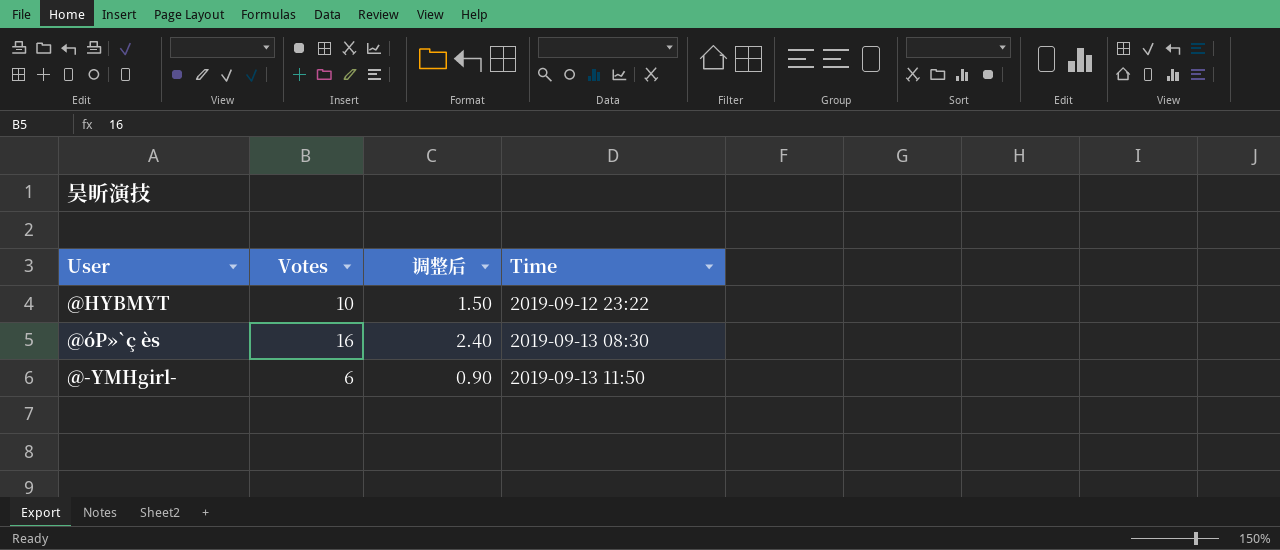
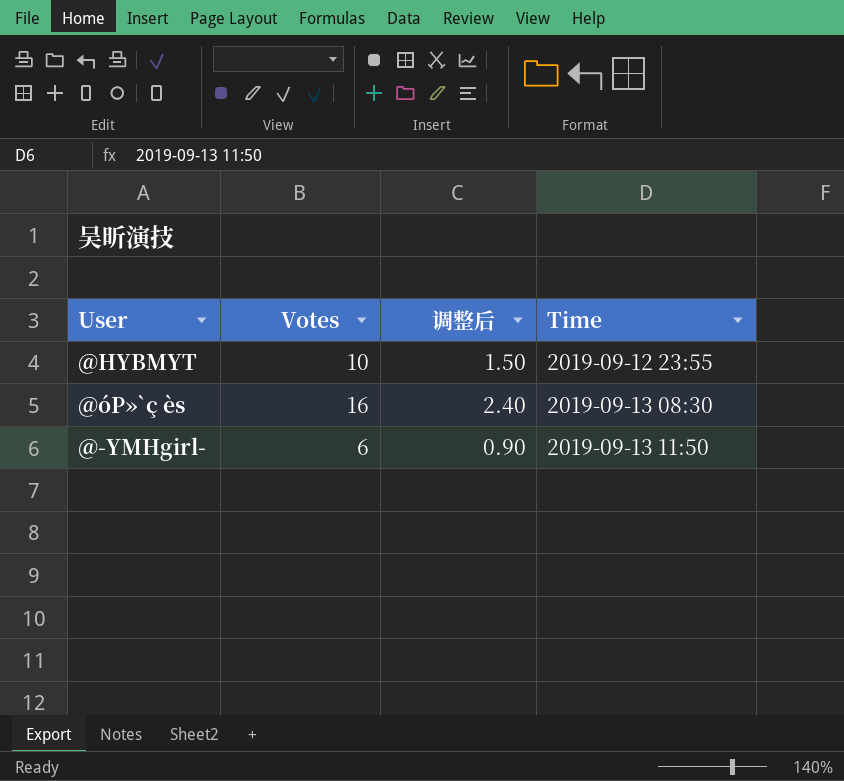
@HYBMYT | Time: 2019-09-12 23:22 -> 2019-09-12 23:55

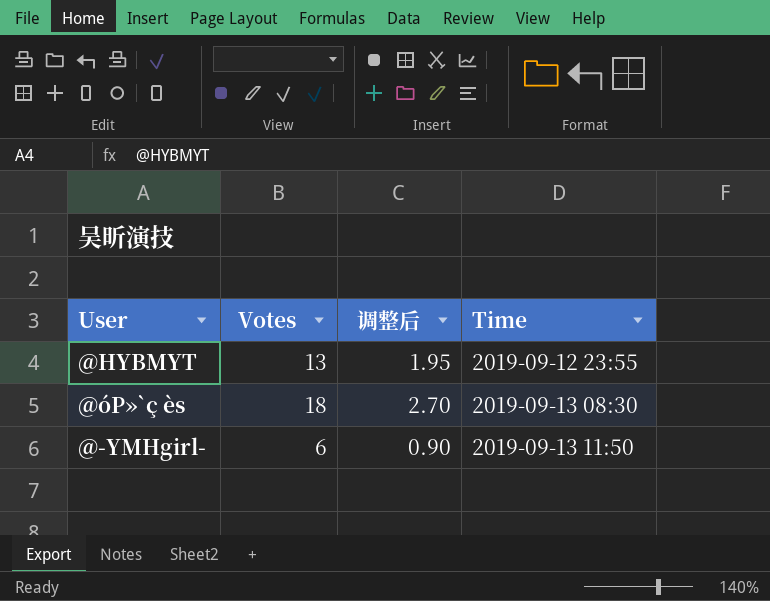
@HYBMYT | Votes: 10 -> 13
@HYBMYT | 调整后: 1.50 -> 1.95
@óP»`ç ès | Votes: 16 -> 18
@óP»`ç ès | 调整后: 2.40 -> 2.70

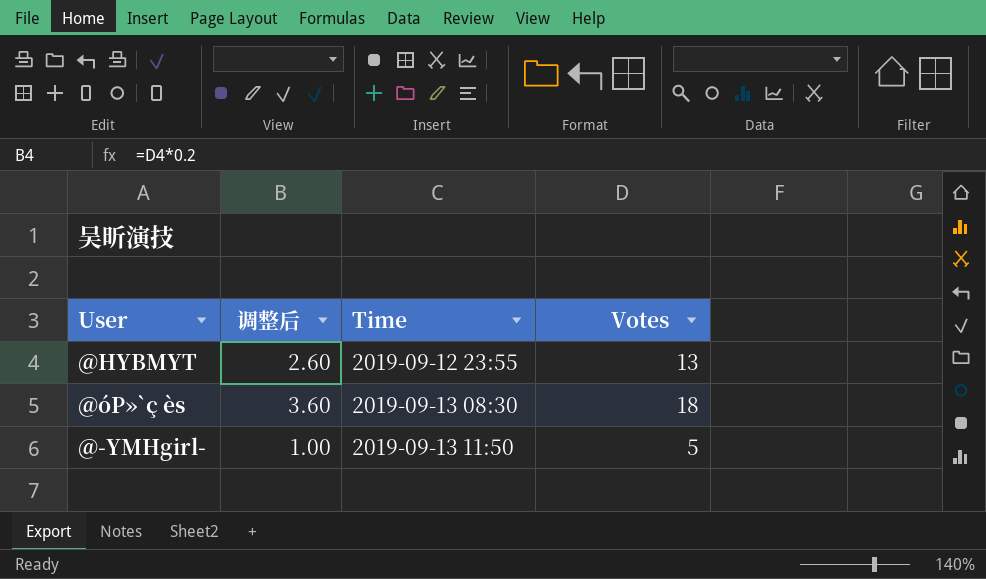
column 调整后 | formula: [Votes] * 0.15 -> [Votes] * 0.2
column Votes | position: 2 -> 4
@-YMHgirl- | Votes: 6 -> 5

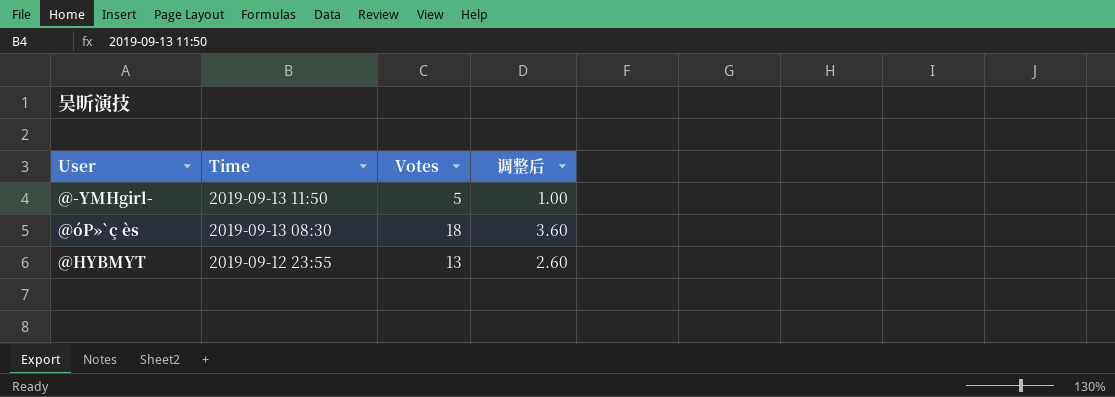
row order: Time ascending -> Time descending
column 调整后 | position: 2 -> 4

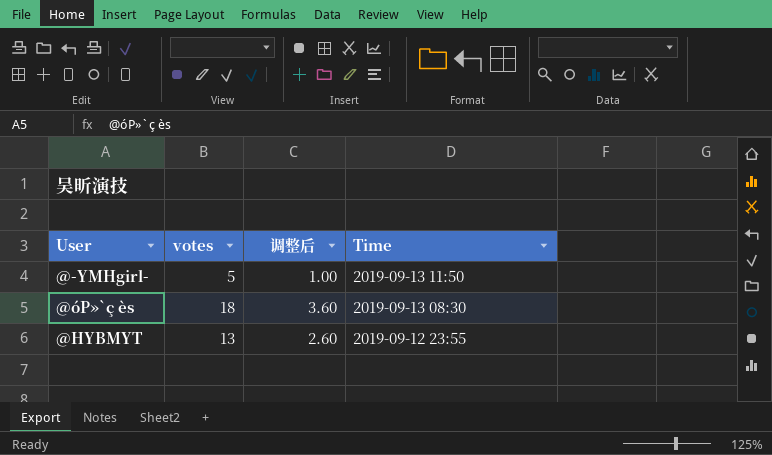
column name: Votes -> votes
column Time | position: 2 -> 4

